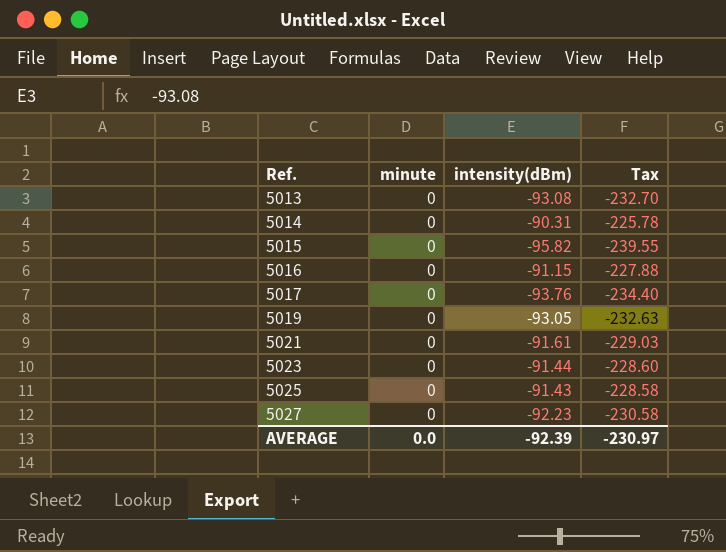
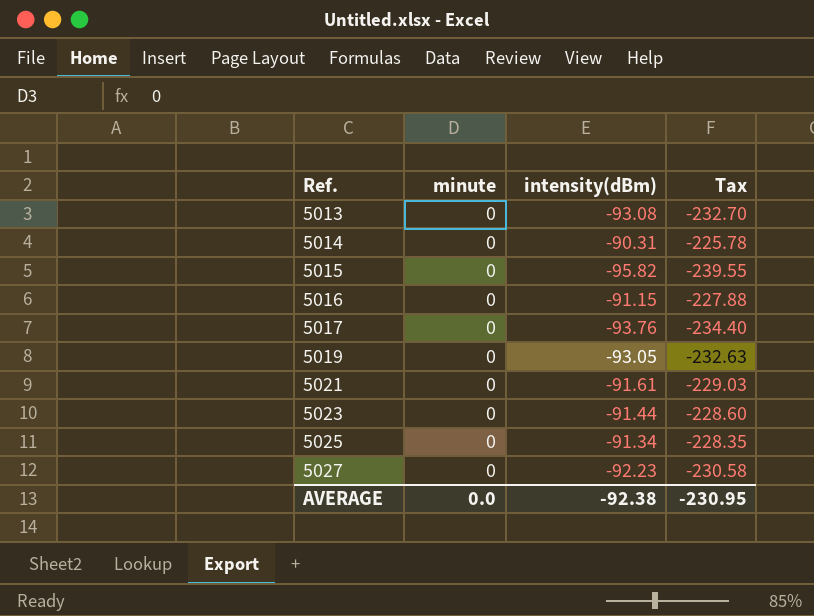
5025 | intensity(dBm): -91.43 -> -91.34
5025 | Tax: -228.58 -> -228.35
AVERAGE | intensity(dBm): -92.39 -> -92.38
AVERAGE | Tax: -230.97 -> -230.95

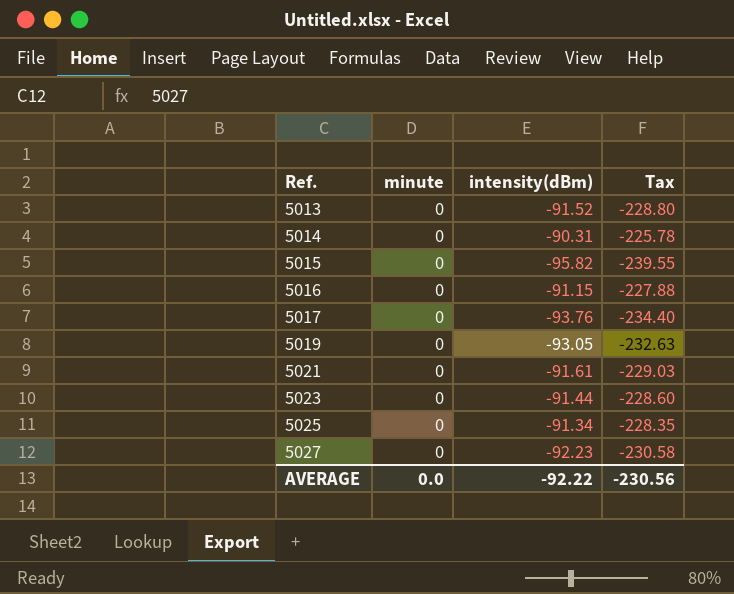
5013 | intensity(dBm): -93.08 -> -91.52
5013 | Tax: -232.70 -> -228.80
AVERAGE | intensity(dBm): -92.38 -> -92.22
AVERAGE | Tax: -230.95 -> -230.56

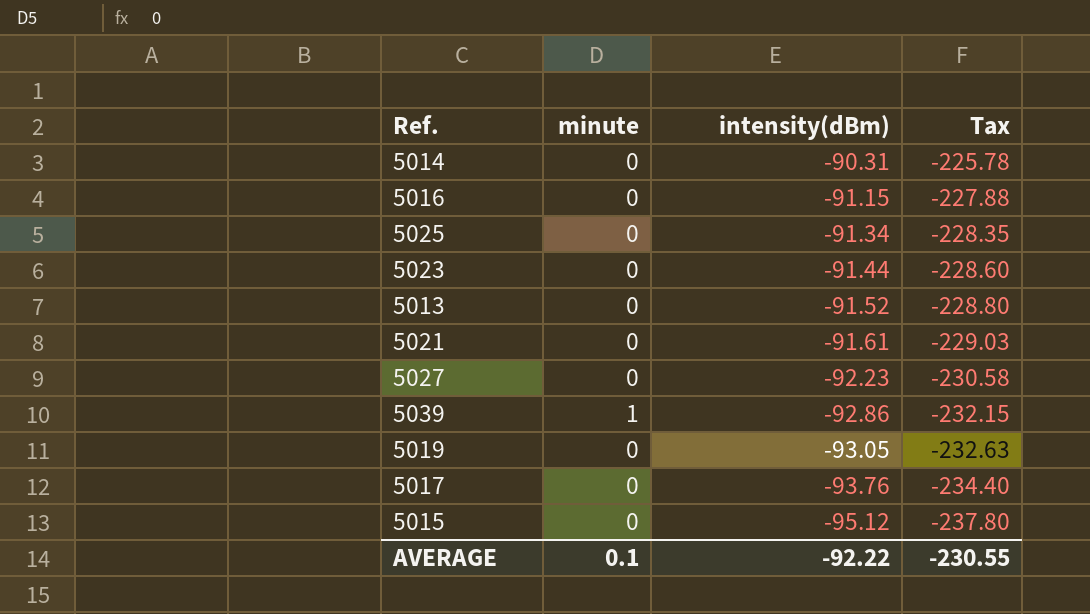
row order: Ref. ascending -> intensity(dBm) descending
row 5039: none -> 1 | -92.86 | -232.15
5015 | intensity(dBm): -95.82 -> -95.12
5015 | Tax: -239.55 -> -237.80
AVERAGE | minute: 0.0 -> 0.1
AVERAGE | Tax: -230.56 -> -230.55

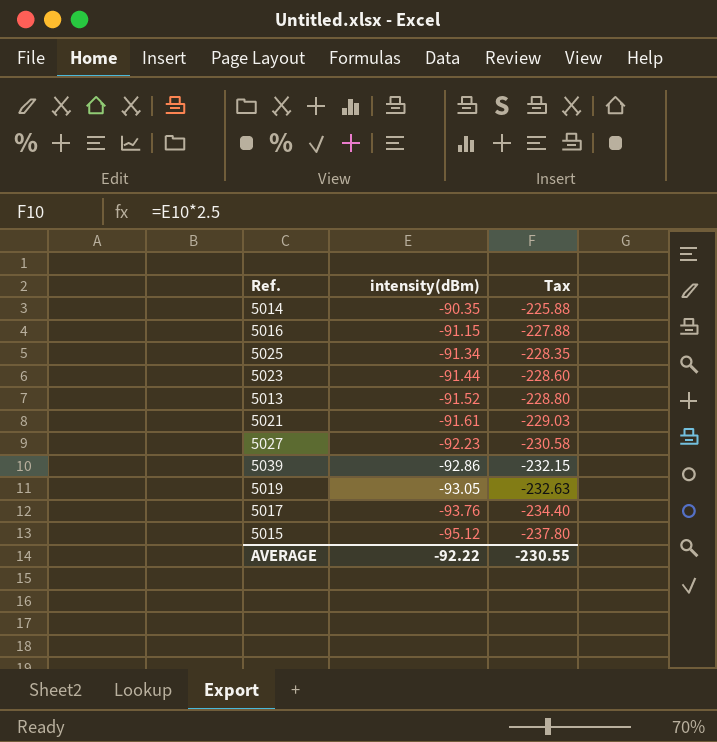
column minute | position: 2 -> none
5014 | intensity(dBm): -90.31 -> -90.35
5014 | Tax: -225.78 -> -225.88

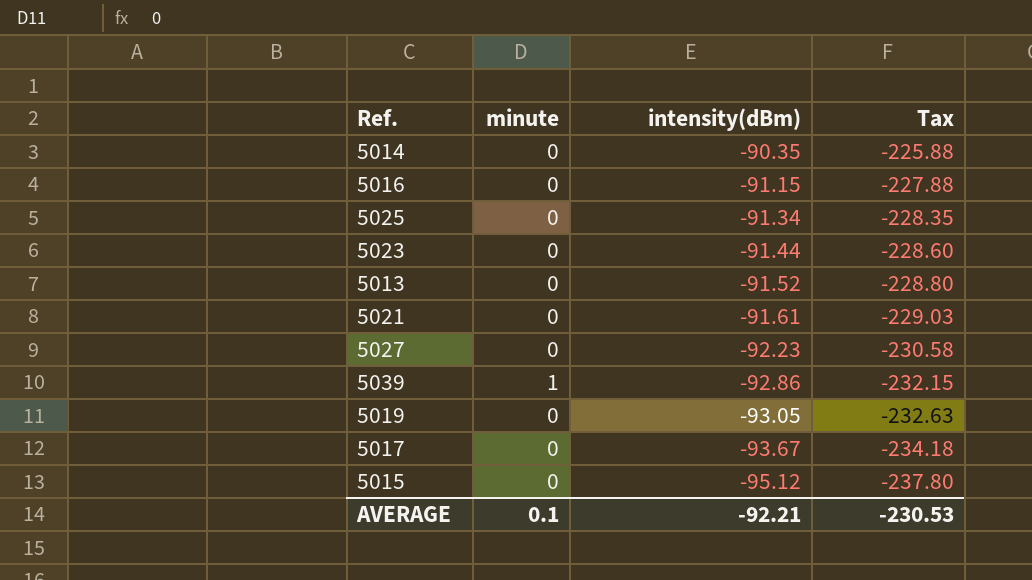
column minute | position: none -> 2
5017 | intensity(dBm): -93.76 -> -93.67
5017 | Tax: -234.40 -> -234.18
AVERAGE | intensity(dBm): -92.22 -> -92.21
AVERAGE | Tax: -230.55 -> -230.53

